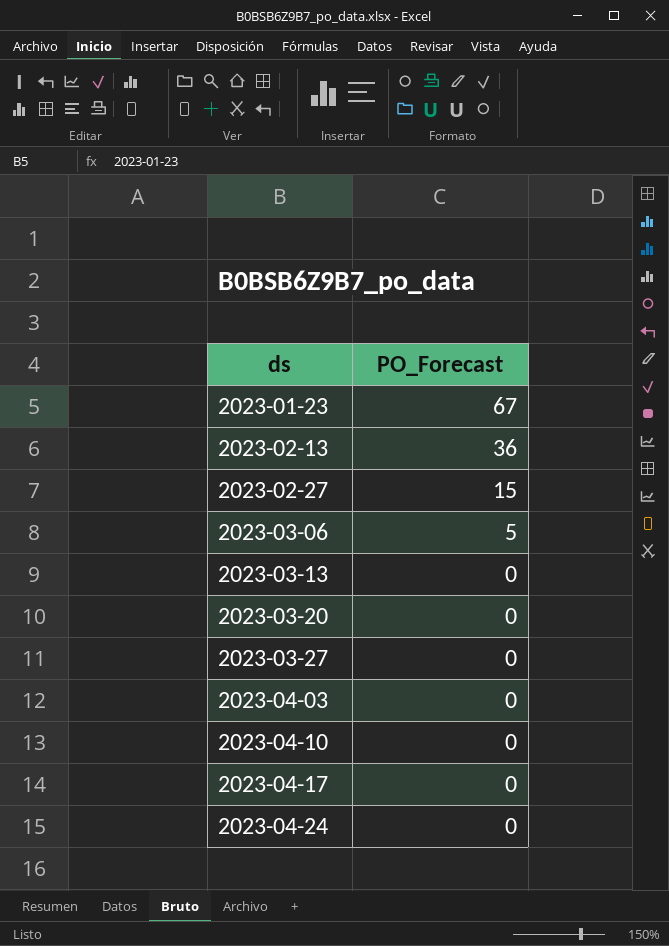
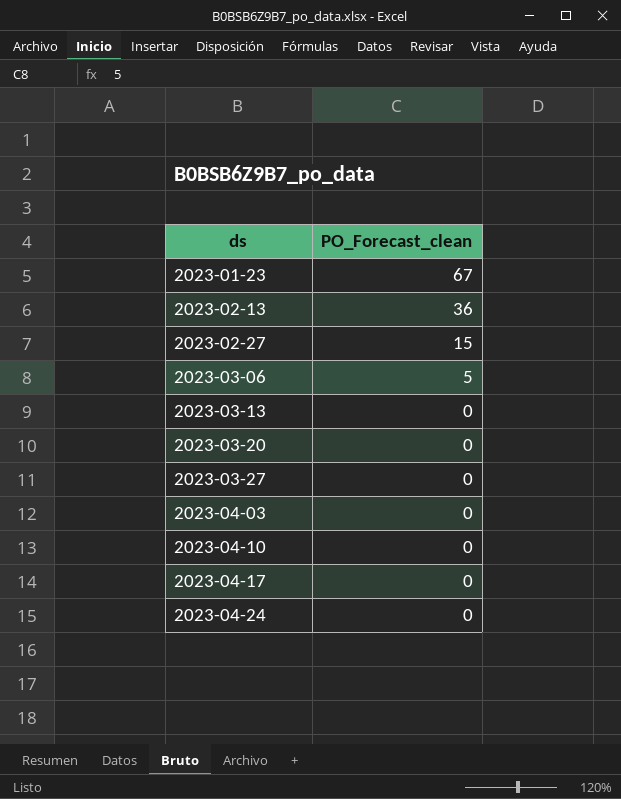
column name: PO_Forecast -> PO_Forecast_clean

